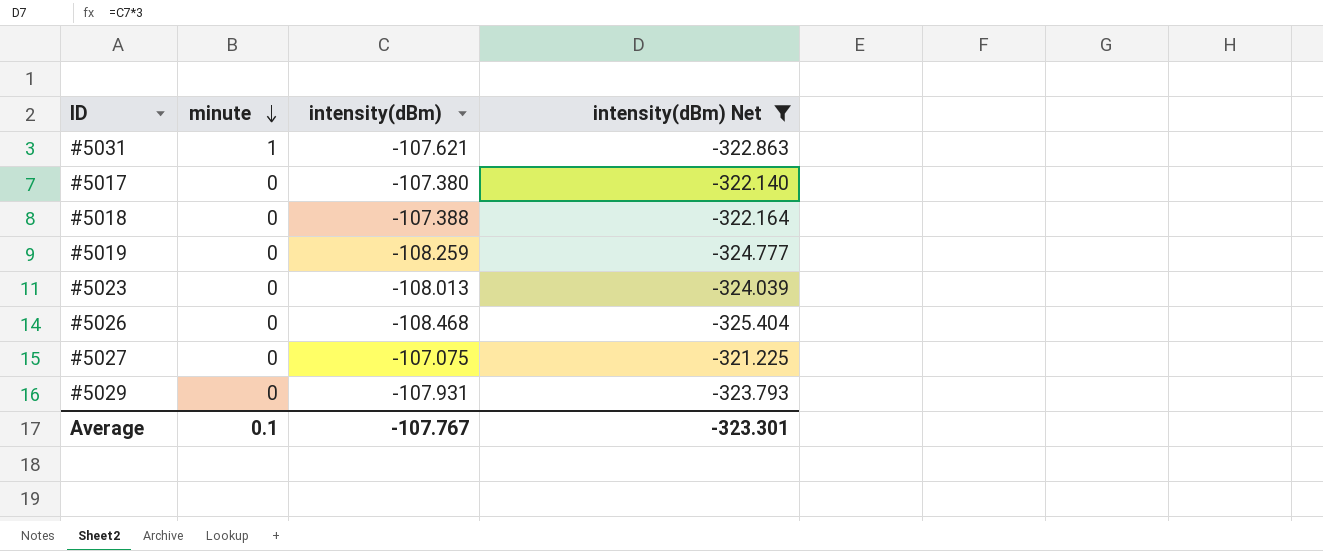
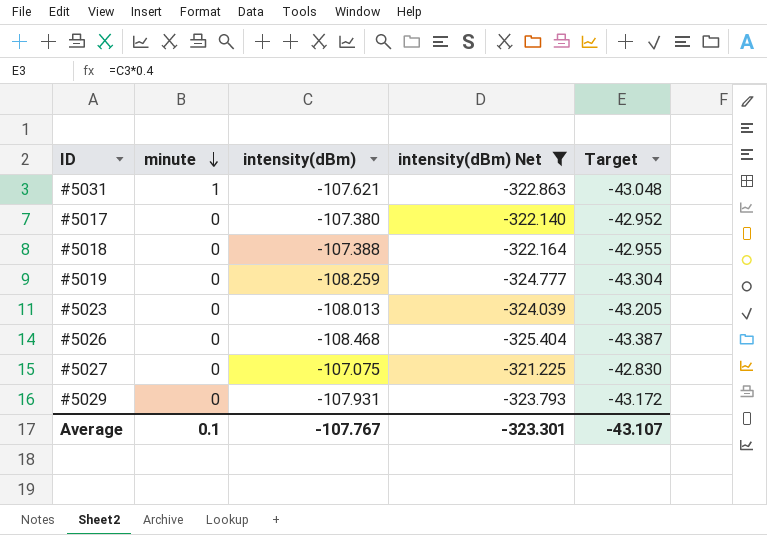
column Target | formula: none -> [intensity(dBm)] * 0.4

